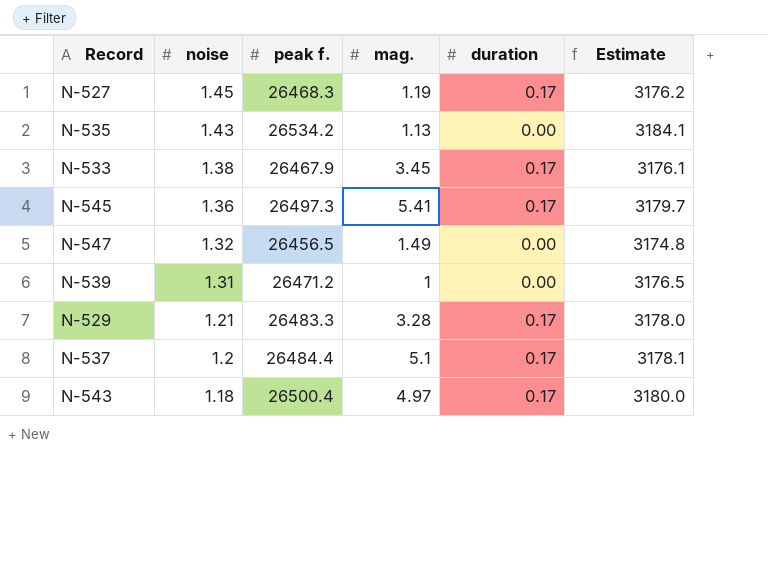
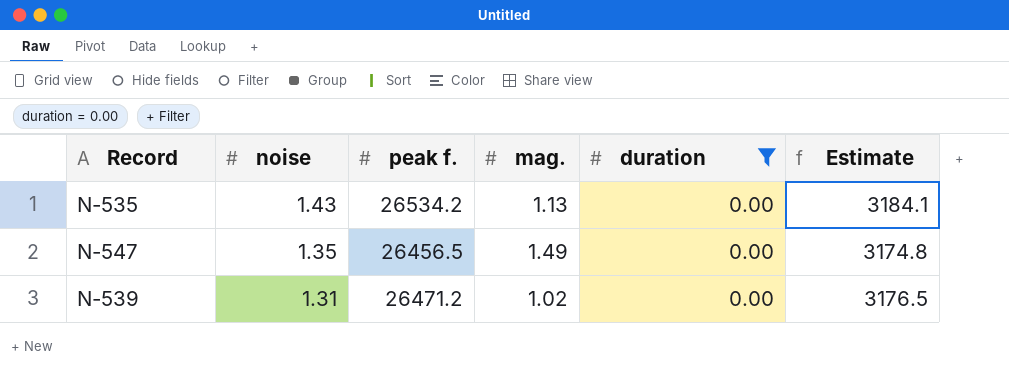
filter: none -> duration = 0.00
N-547 | noise: 1.32 -> 1.35
N-539 | mag.: 1 -> 1.02

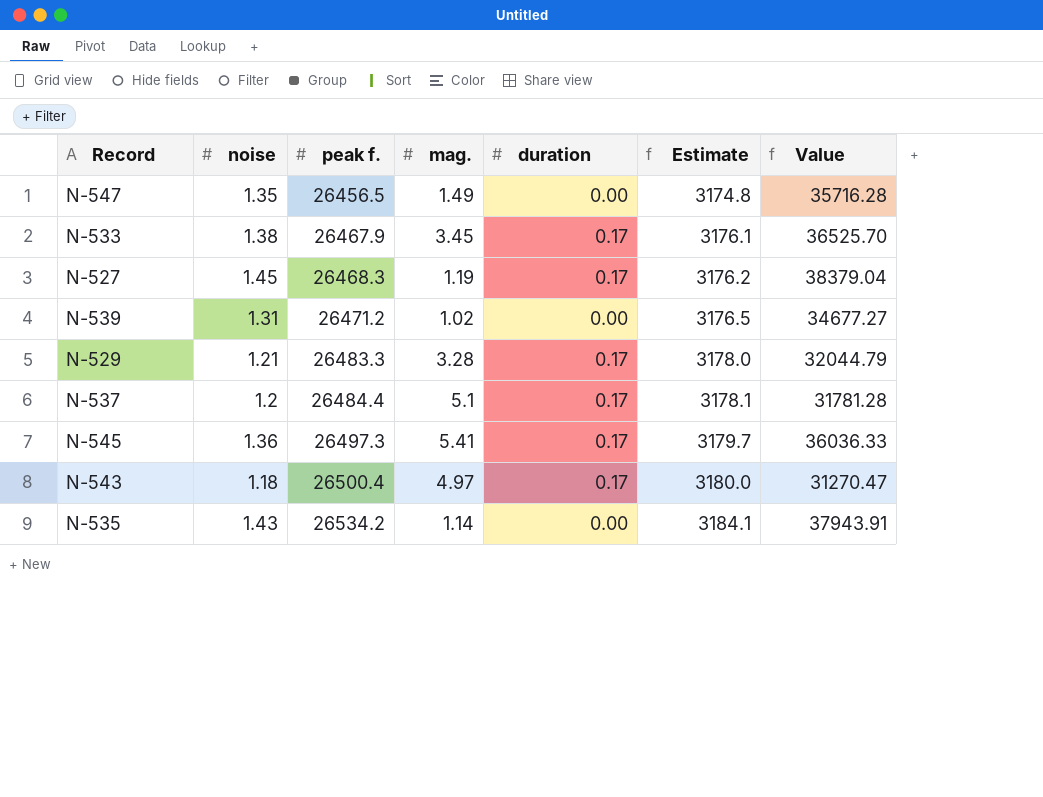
filter: duration = 0.00 -> none
row order: noise descending -> peak f. ascending
column Value | formula: none -> [noise] * [peak f.]
N-535 | mag.: 1.13 -> 1.14

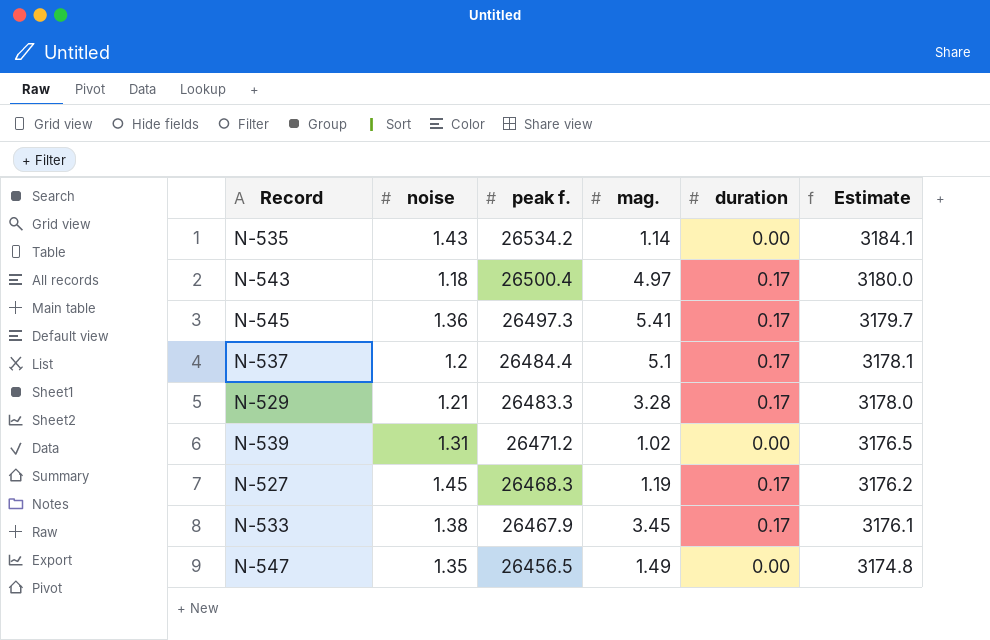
row order: peak f. ascending -> peak f. descending
column Value | formula: [noise] * [peak f.] -> none

